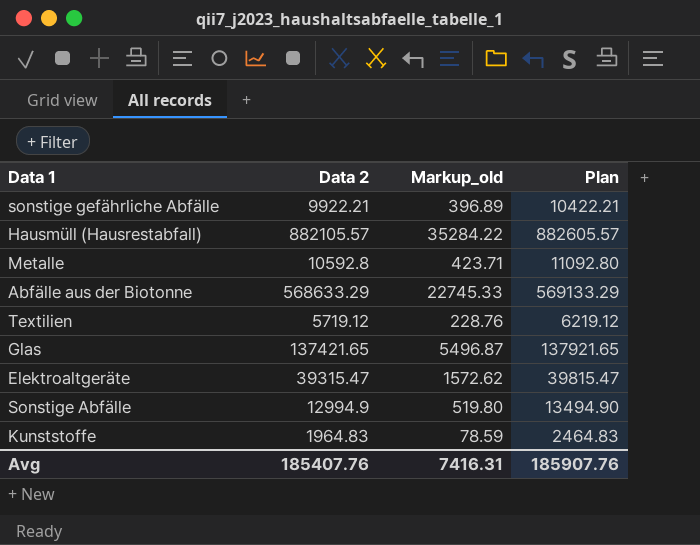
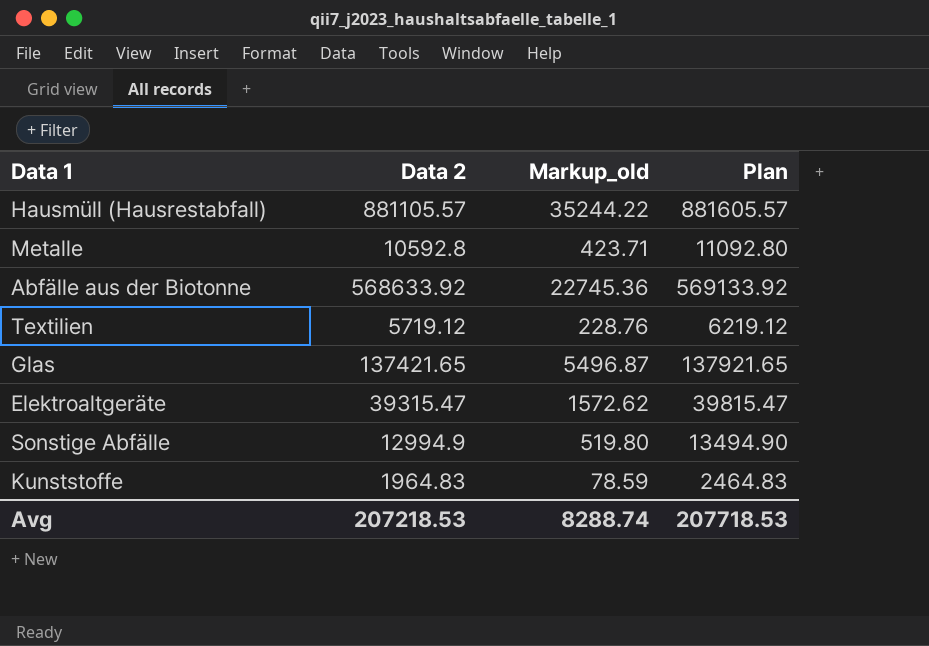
row sonstige gefährliche Abfälle: 9922.21 | 396.89 | 10422.21 -> none
Hausmüll (Hausrestabfall) | Data 2: 882105.57 -> 881105.57
Hausmüll (Hausrestabfall) | Markup_old: 35284.22 -> 35244.22
Hausmüll (Hausrestabfall) | Plan: 882605.57 -> 881605.57
Abfälle aus der Biotonne | Data 2: 568633.29 -> 568633.92
Abfälle aus der Biotonne | Markup_old: 22745.33 -> 22745.36
Abfälle aus der Biotonne | Plan: 569133.29 -> 569133.92
Avg | Data 2: 185407.76 -> 207218.53
Avg | Markup_old: 7416.31 -> 8288.74
Avg | Plan: 185907.76 -> 207718.53

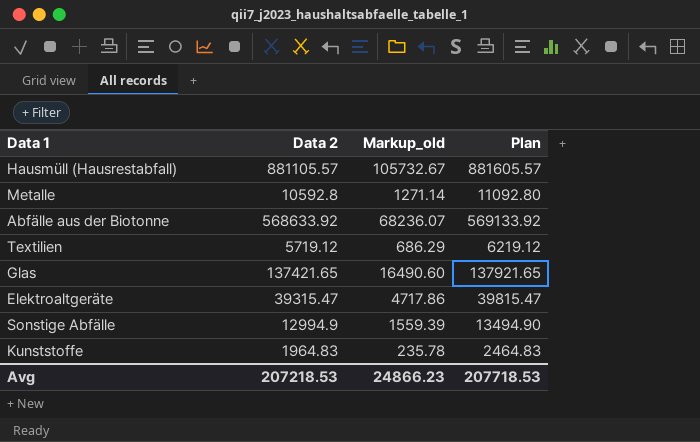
column Markup_old | formula: [Data 2] * 0.04 -> [Data 2] * 0.12
Avg | Markup_old: 8288.74 -> 24866.23

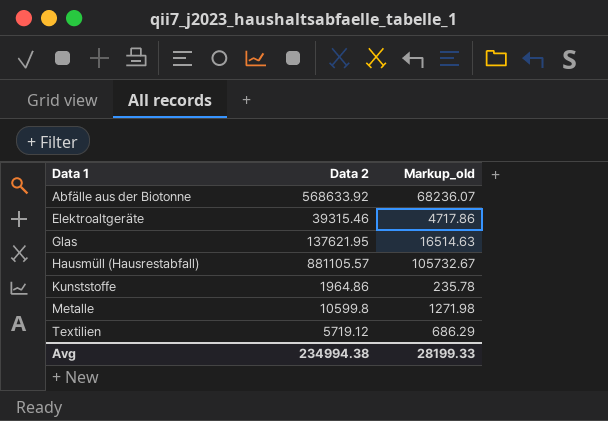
row order: none -> Data 1 ascending
column Plan | formula: [Data 2] + 500 -> none
row Sonstige Abfälle: 12994.9 | 1559.39 | 13494.90 -> none
Elektroaltgeräte | Data 2: 39315.47 -> 39315.46
Glas | Data 2: 137421.65 -> 137621.95
Glas | Markup_old: 16490.60 -> 16514.63
Kunststoffe | Data 2: 1964.83 -> 1964.86
Metalle | Data 2: 10592.8 -> 10599.8
Metalle | Markup_old: 1271.14 -> 1271.98
Avg | Data 2: 207218.53 -> 234994.38
Avg | Markup_old: 24866.23 -> 28199.33

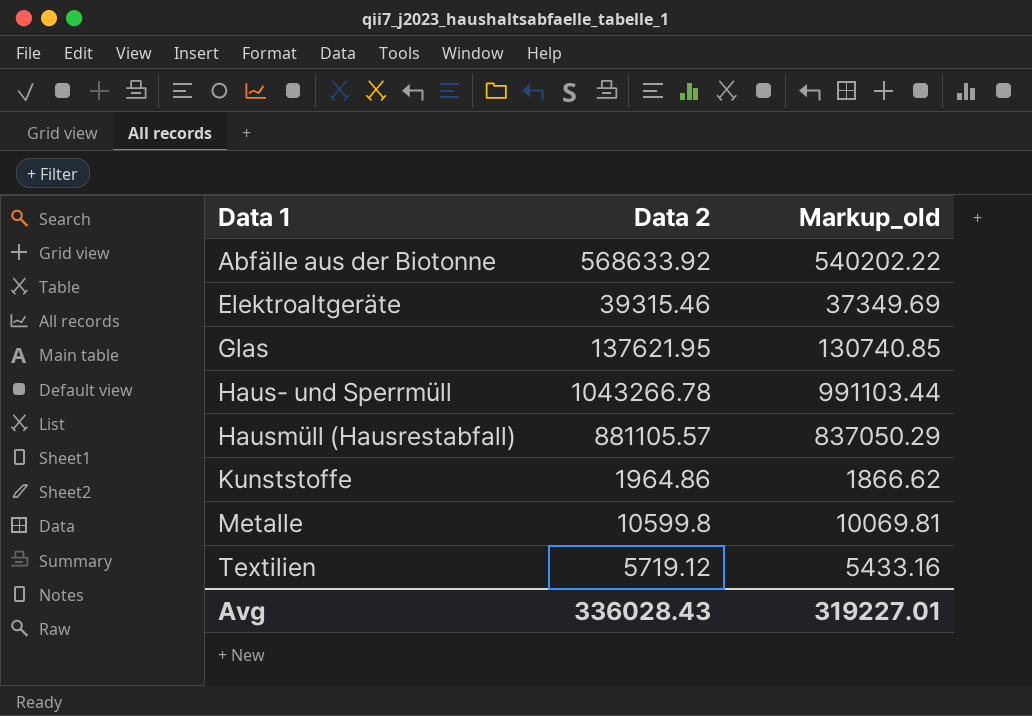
column Markup_old | formula: [Data 2] * 0.12 -> [Data 2] * 0.95
row Haus- und Sperrmüll: none -> 1043266.78 | 991103.44
Avg | Data 2: 234994.38 -> 336028.43
Avg | Markup_old: 28199.33 -> 319227.01

